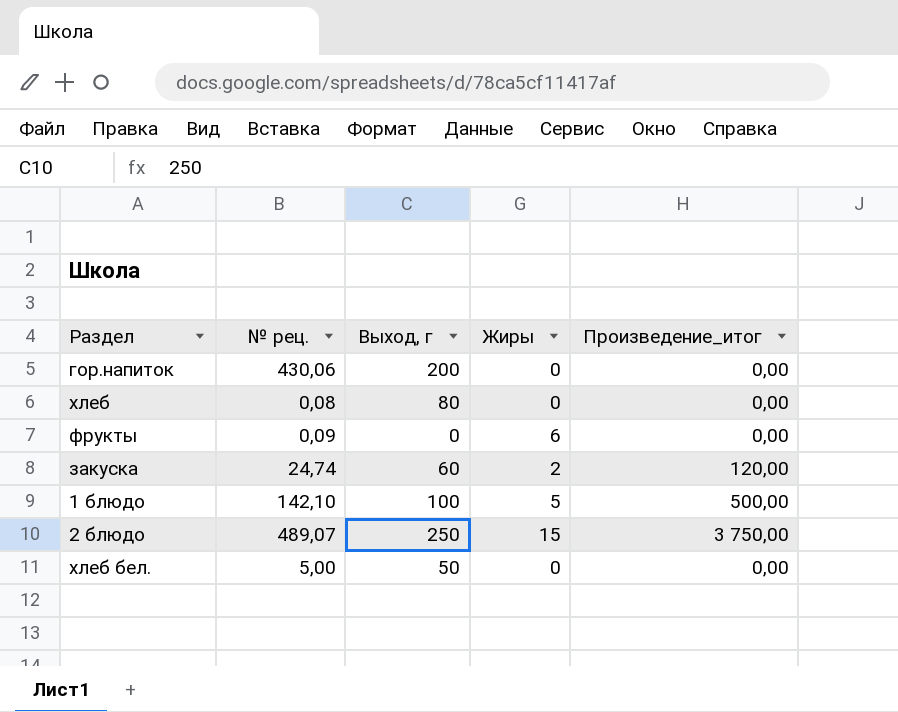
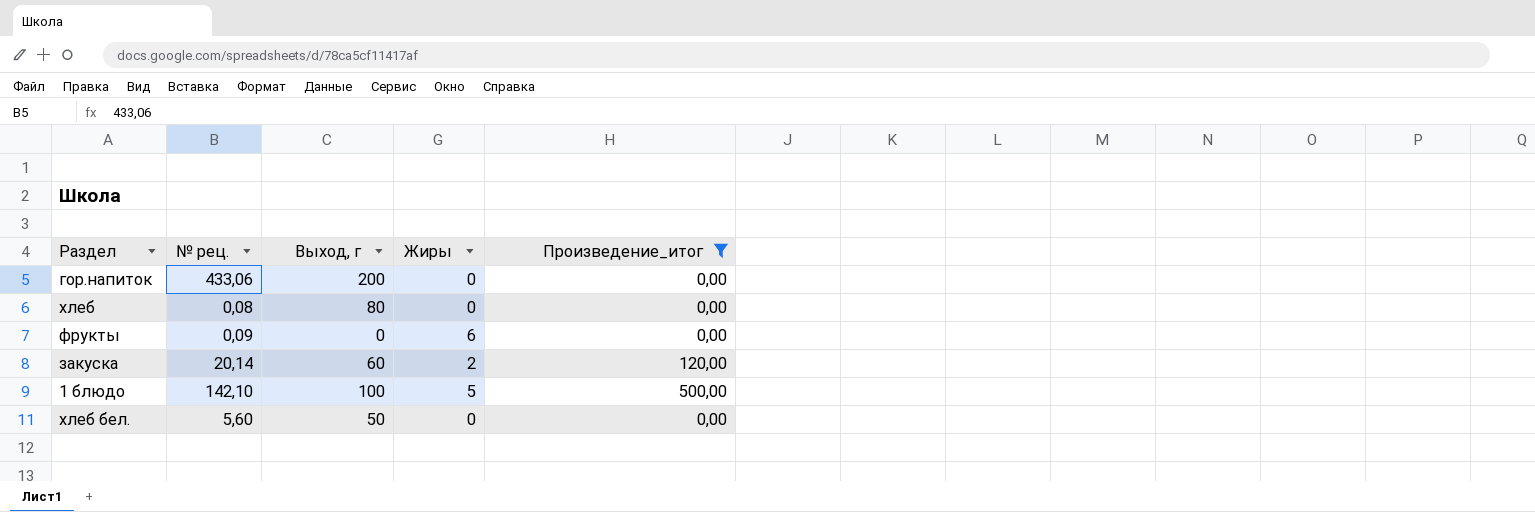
filter: none -> Произведение_итог != 3 750,00
гор.напиток | № рец.: 430,06 -> 433,06
закуска | № рец.: 24,74 -> 20,14
хлеб бел. | № рец.: 5,00 -> 5,60

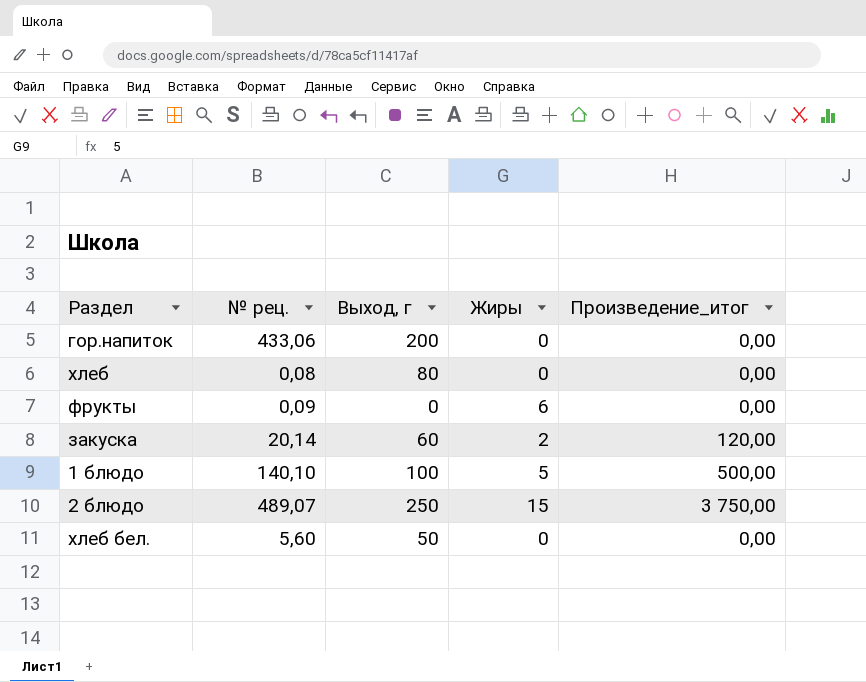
filter: Произведение_итог != 3 750,00 -> none
1 блюдо | № рец.: 142,10 -> 140,10

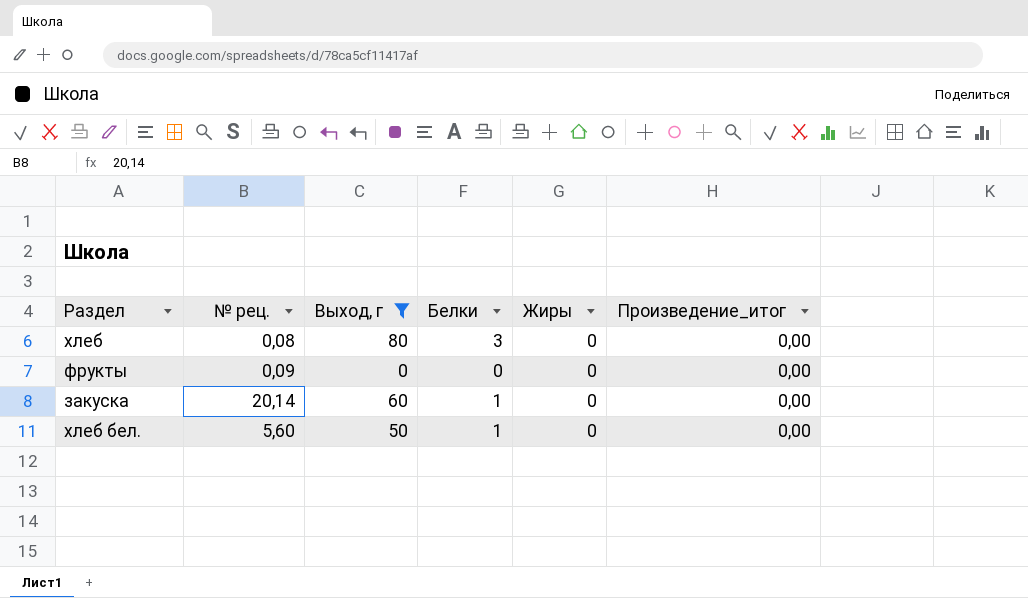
filter: none -> Выход, г <= 80
column Белки | position: none -> 4
фрукты | Жиры: 6 -> 0
закуска | Жиры: 2 -> 0
закуска | Произведение_итог: 120,00 -> 0,00

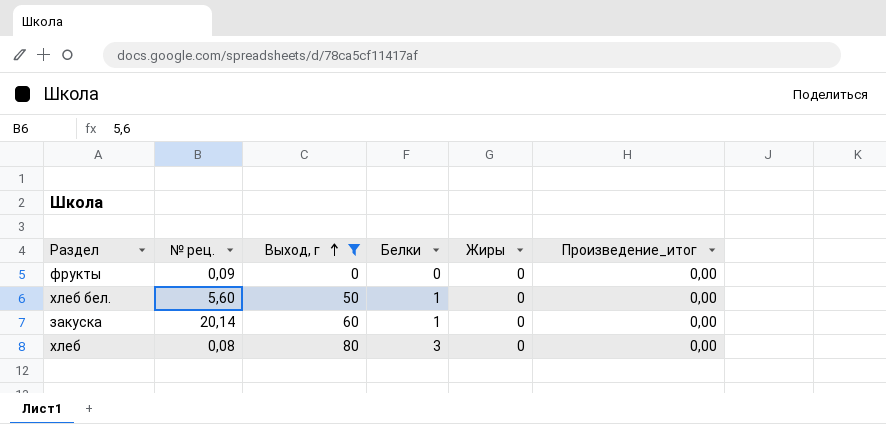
row order: none -> Выход, г ascending

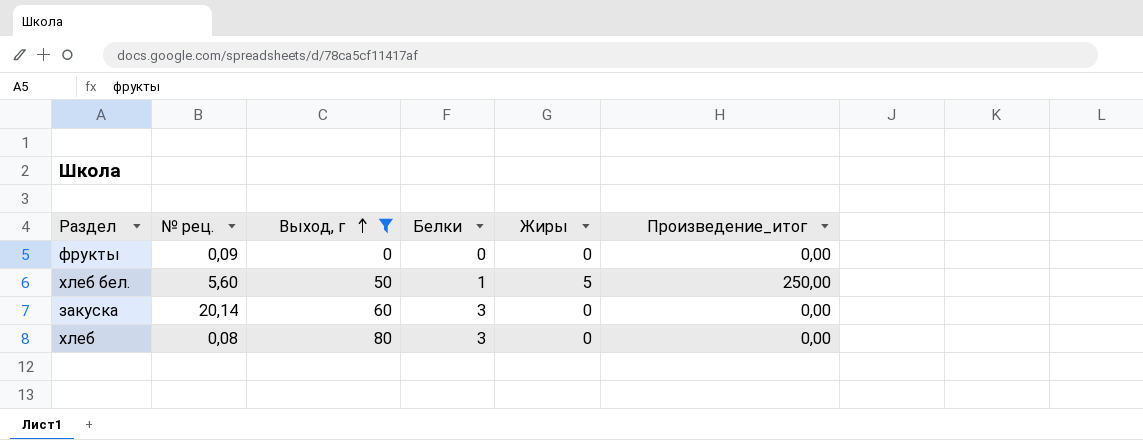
хлеб бел. | Жиры: 0 -> 5
хлеб бел. | Произведение_итог: 0,00 -> 250,00
закуска | Белки: 1 -> 3

